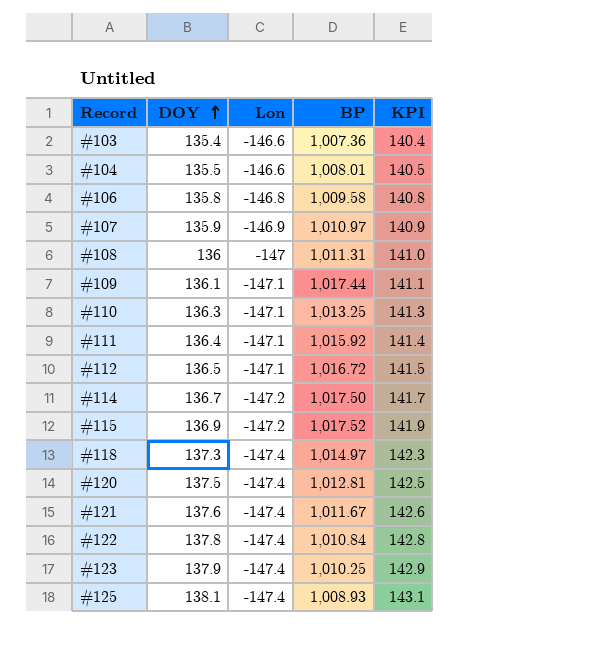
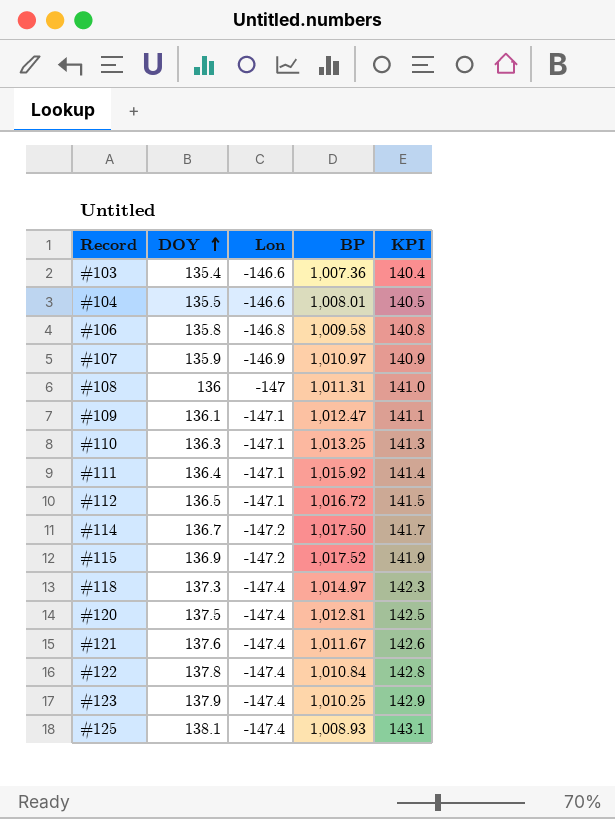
#109 | BP: 1,017.44 -> 1,012.47

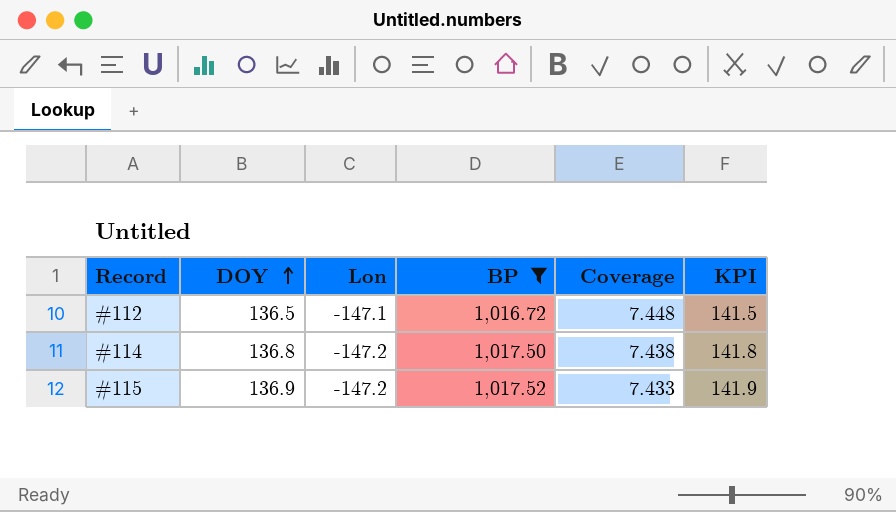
filter: none -> BP >= 1,016.72
column Coverage | formula: none -> [BP] / [DOY]
#114 | DOY: 136.7 -> 136.8
#114 | KPI: 141.7 -> 141.8

